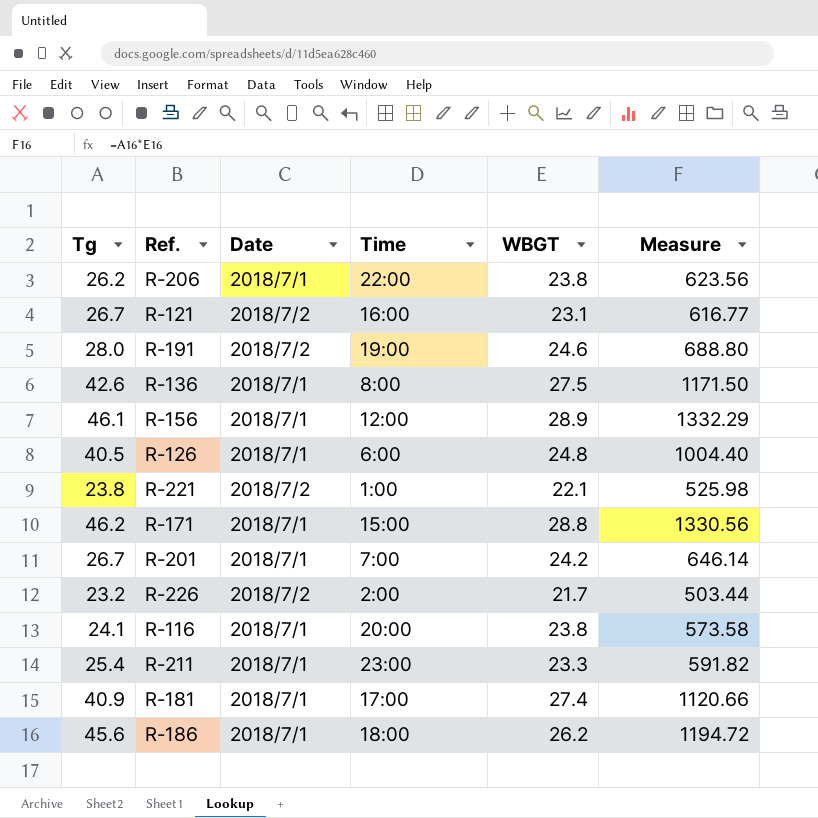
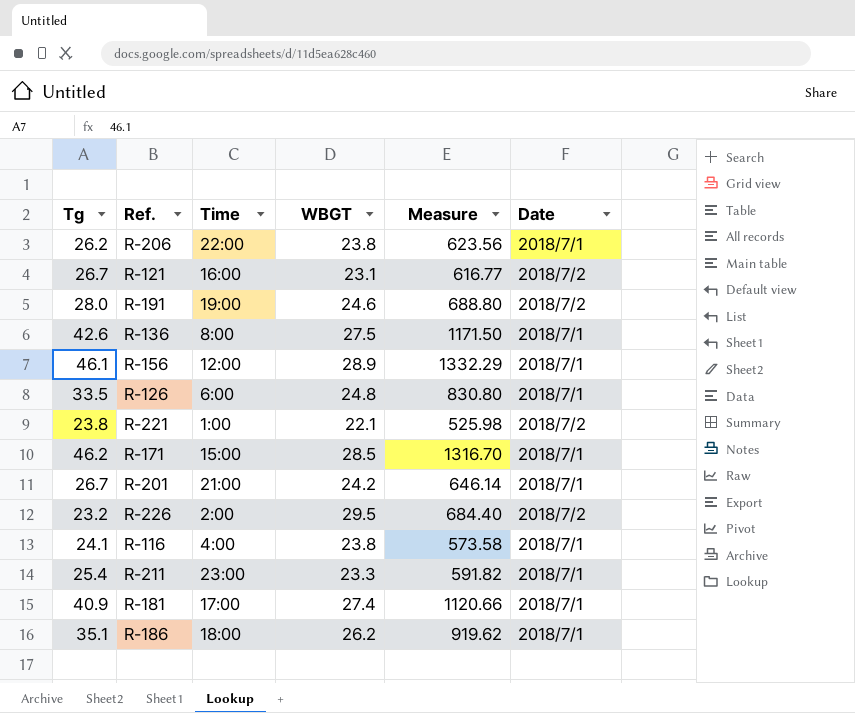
column Date | position: 3 -> 6
R-126 | Tg: 40.5 -> 33.5
R-126 | Measure: 1004.40 -> 830.80
R-171 | WBGT: 28.8 -> 28.5
R-171 | Measure: 1330.56 -> 1316.70
R-201 | Time: 7:00 -> 21:00
R-226 | WBGT: 21.7 -> 29.5
R-226 | Measure: 503.44 -> 684.40
R-116 | Time: 20:00 -> 4:00
R-186 | Tg: 45.6 -> 35.1
R-186 | Measure: 1194.72 -> 919.62

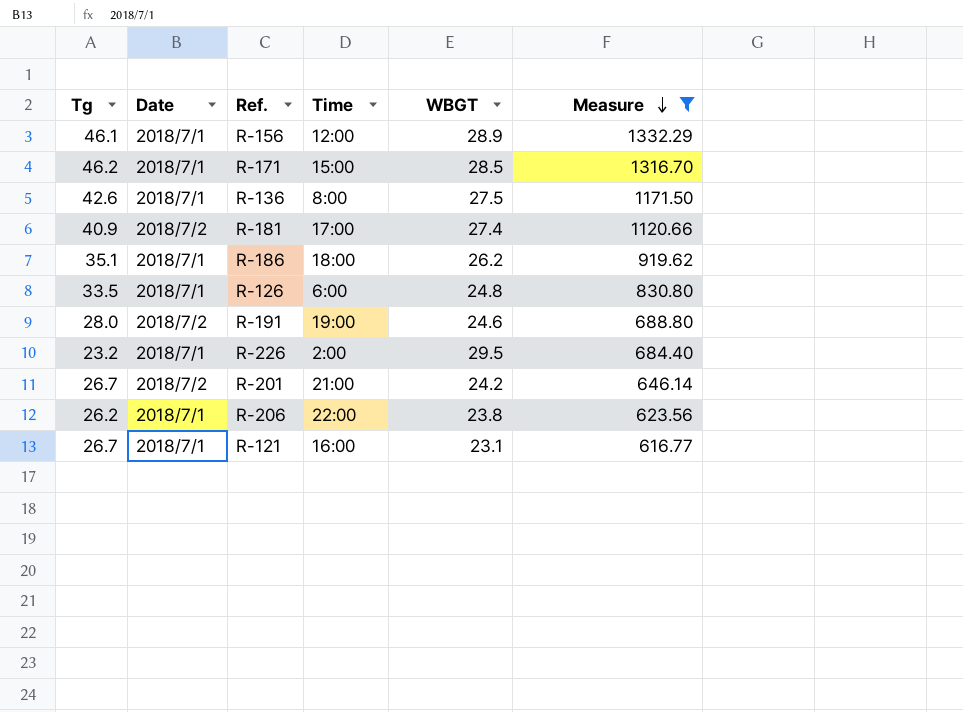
filter: none -> Measure >= 616.77
row order: none -> Measure descending
column Date | position: 6 -> 2
R-181 | Date: 2018/7/1 -> 2018/7/2
R-226 | Date: 2018/7/2 -> 2018/7/1
R-201 | Date: 2018/7/1 -> 2018/7/2
R-121 | Date: 2018/7/2 -> 2018/7/1

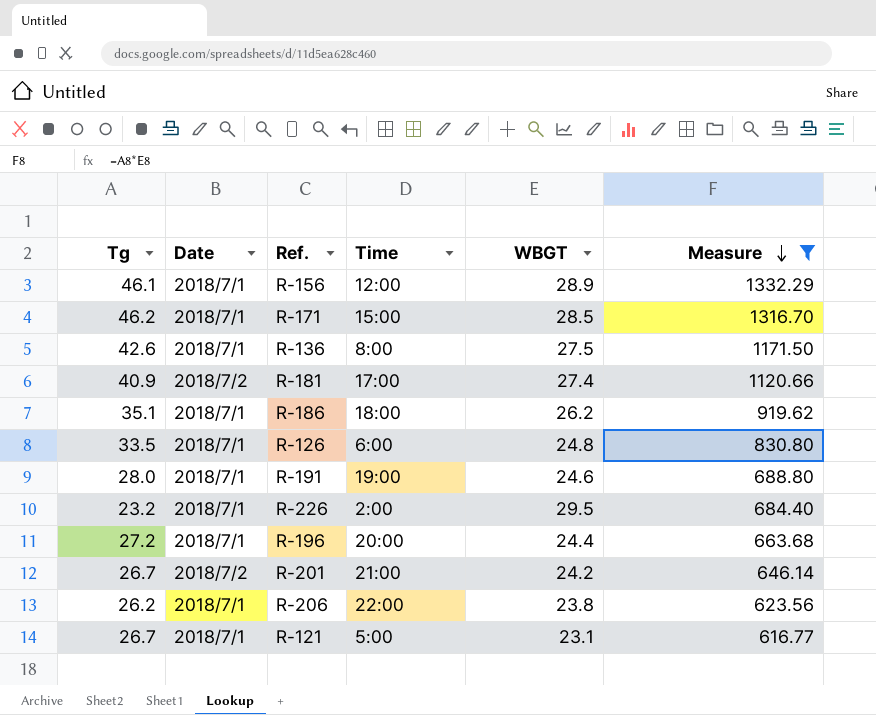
R-191 | Date: 2018/7/2 -> 2018/7/1
row R-196: none -> 27.2 | 2018/7/1 | 20:00 | 24.4 | 663.68
R-121 | Time: 16:00 -> 5:00

